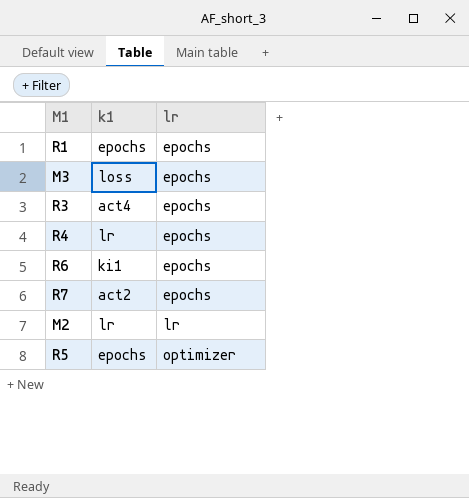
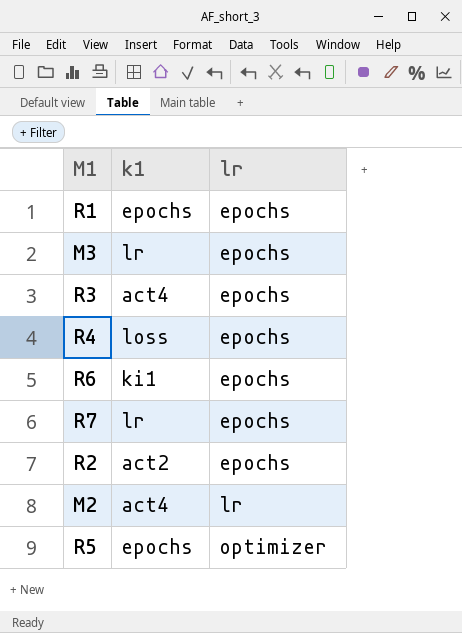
M3 | k1: loss -> lr
R4 | k1: lr -> loss
R7 | k1: act2 -> lr
row R2: none -> act2 | epochs
M2 | k1: lr -> act4

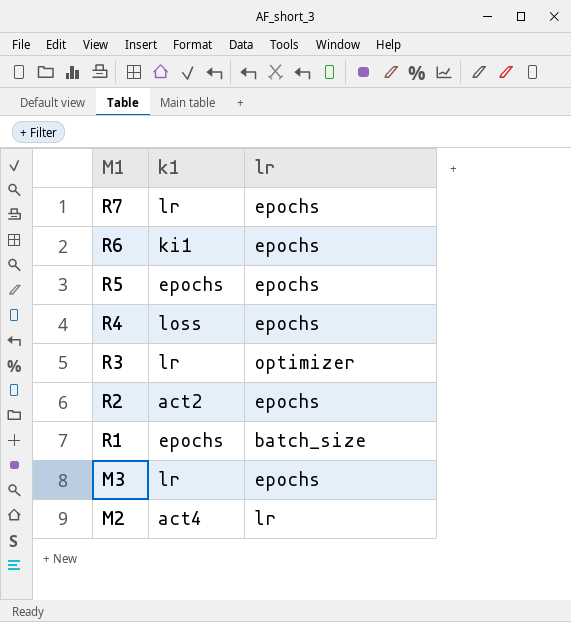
row order: lr ascending -> M1 descending
R5 | lr: optimizer -> epochs
R3 | k1: act4 -> lr
R3 | lr: epochs -> optimizer
R1 | lr: epochs -> batch_size

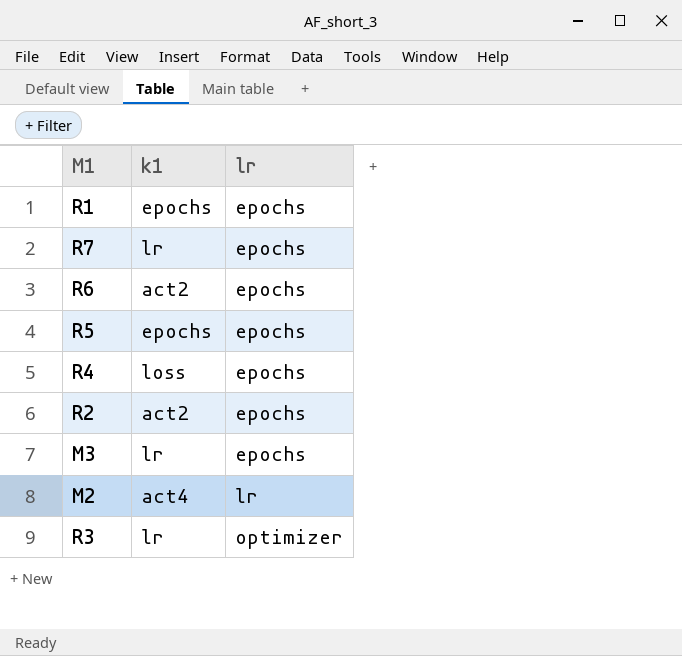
row order: M1 descending -> lr ascending
R1 | lr: batch_size -> epochs
R6 | k1: ki1 -> act2

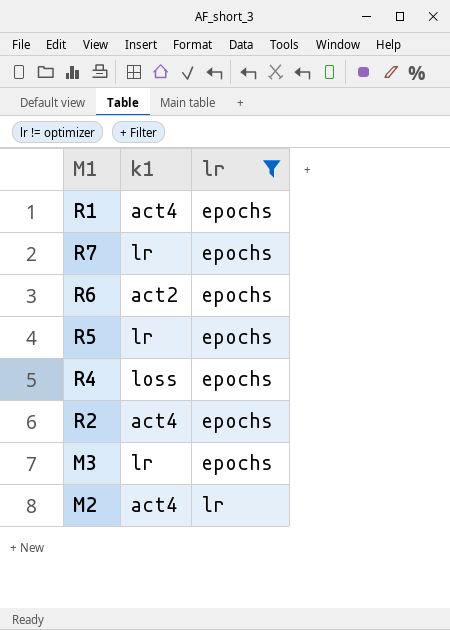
filter: none -> lr != optimizer
R1 | k1: epochs -> act4
R5 | k1: epochs -> lr
R2 | k1: act2 -> act4

